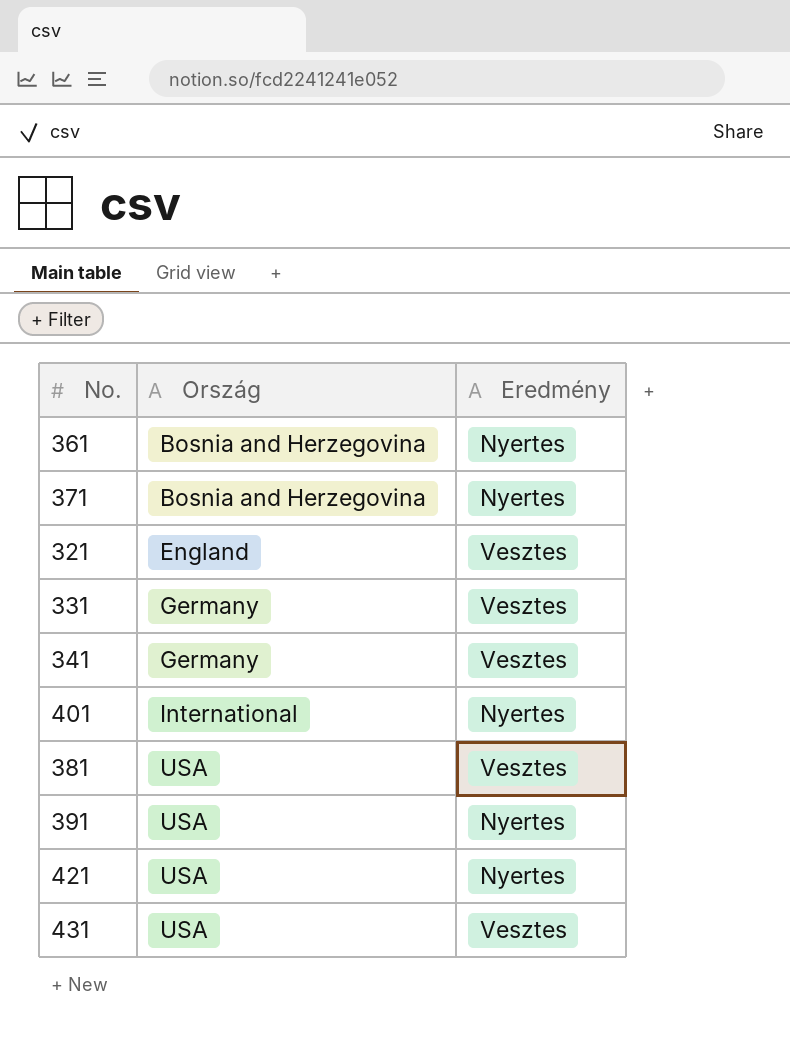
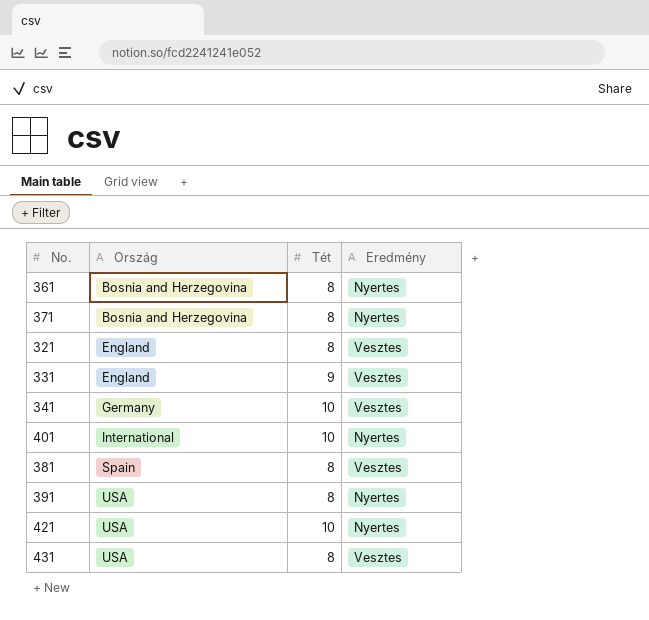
column Tét | position: none -> 3
331 | Ország: Germany -> England
381 | Ország: USA -> Spain

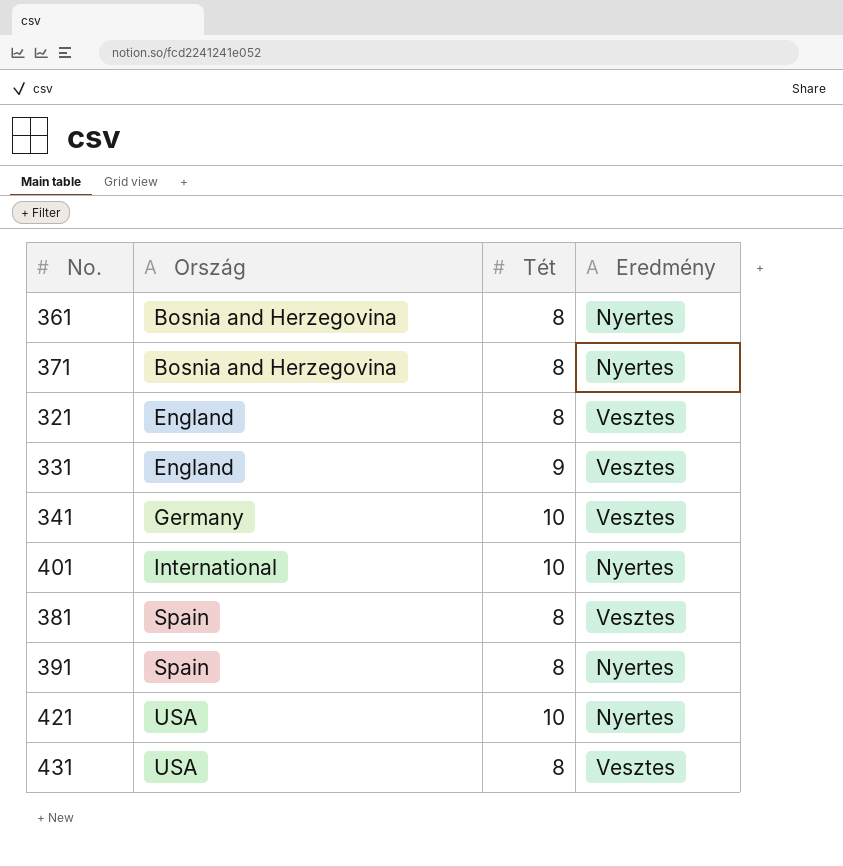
391 | Ország: USA -> Spain

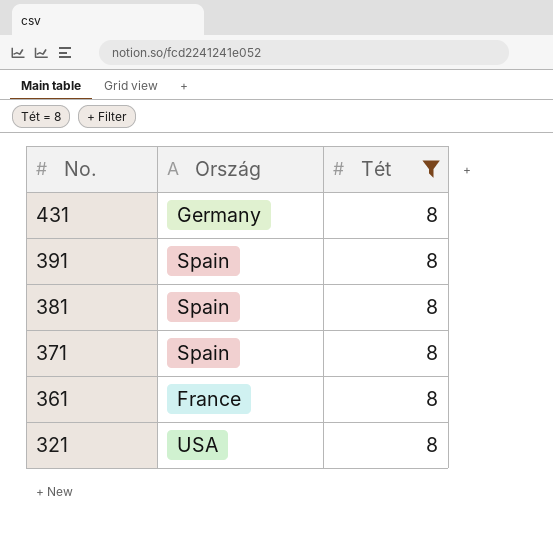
filter: none -> Tét = 8
row order: Ország ascending -> No. descending
column Eredmény | position: 4 -> none
431 | Ország: USA -> Germany
371 | Ország: Bosnia and Herzegovina -> Spain
361 | Ország: Bosnia and Herzegovina -> France
321 | Ország: England -> USA

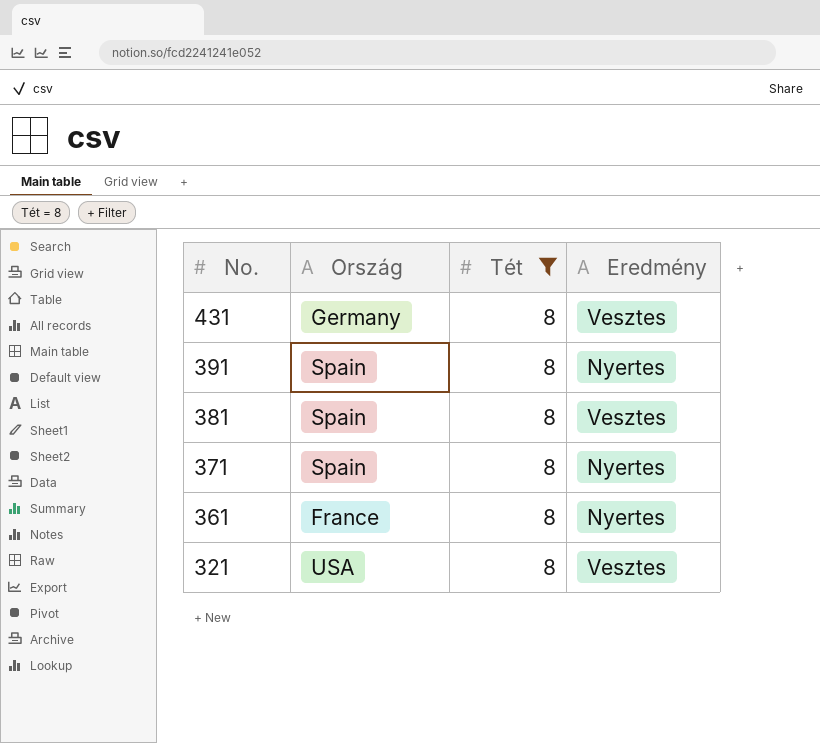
column Eredmény | position: none -> 4

